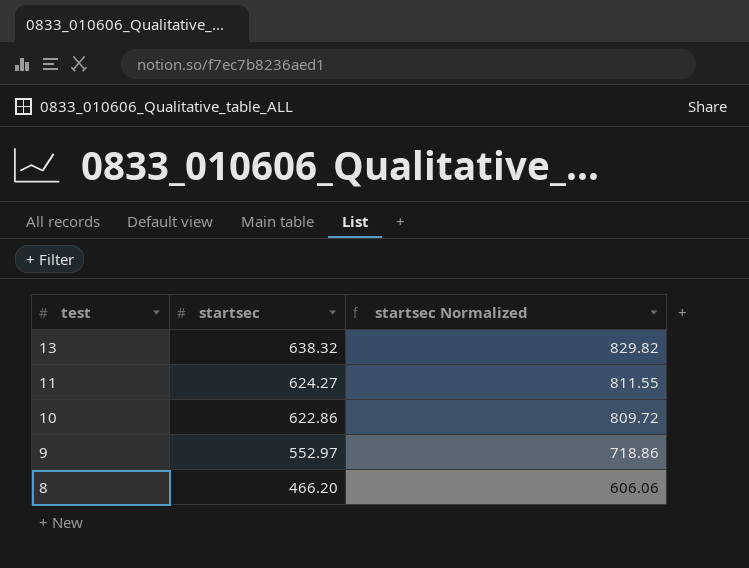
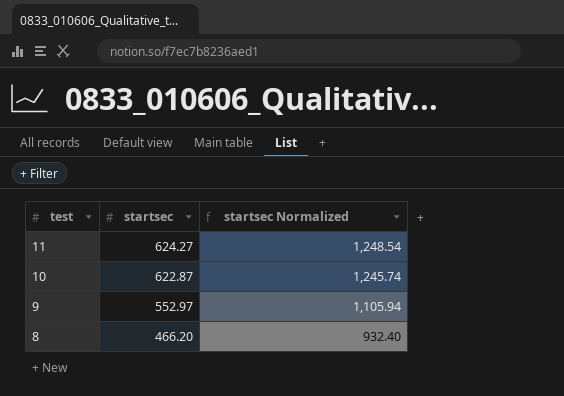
column startsec Normalized | formula: [startsec] * 1.3 -> [startsec] * 2
row 13: 638.32 | 829.82 -> none
10 | startsec: 622.86 -> 622.87

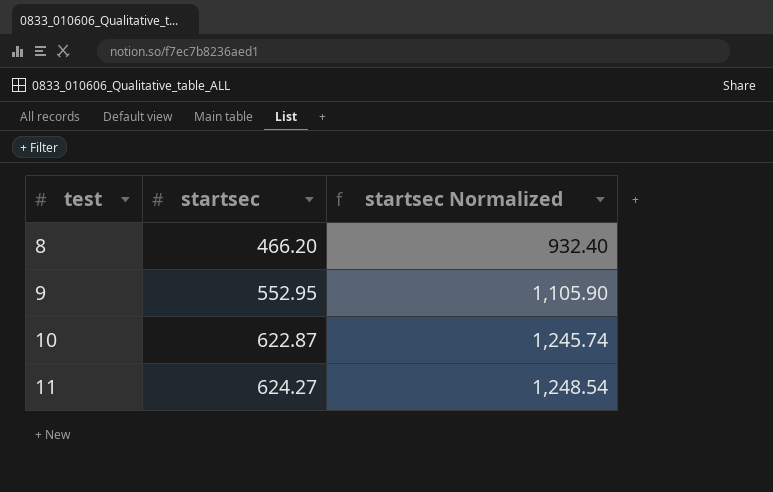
row order: test descending -> test ascending
9 | startsec: 552.97 -> 552.95
9 | startsec Normalized: 1,105.94 -> 1,105.90

